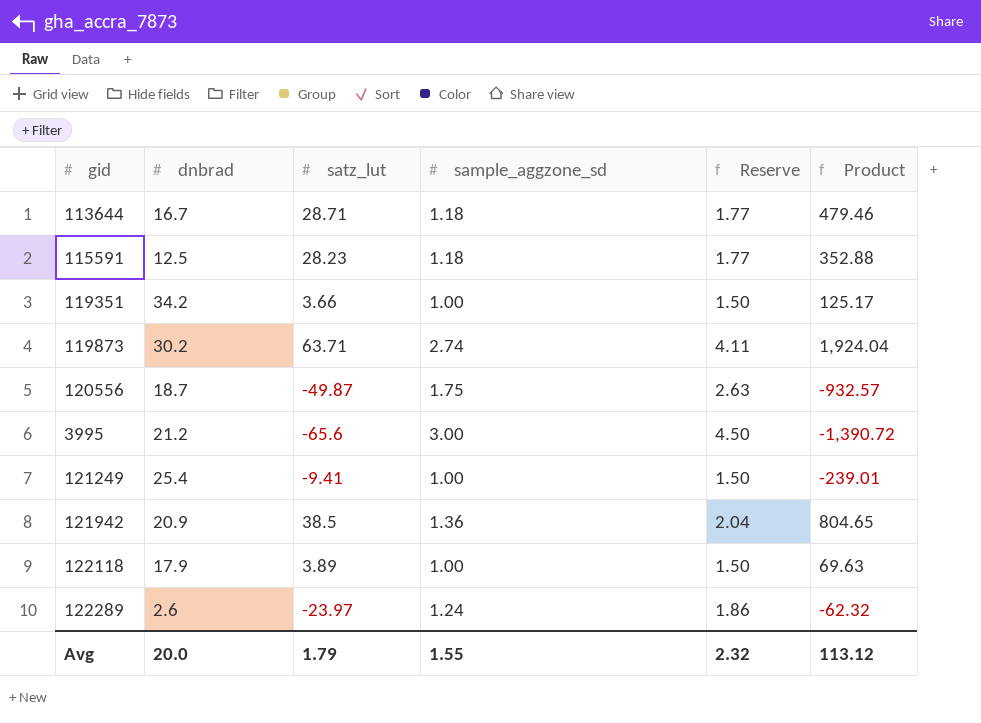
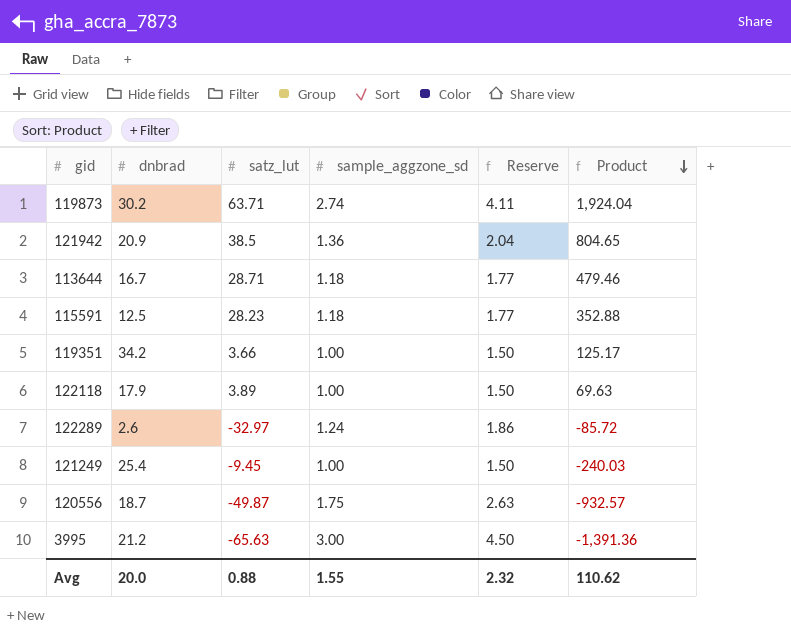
row order: none -> Product descending
122289 | satz_lut: -23.97 -> -32.97
122289 | Product: -62.32 -> -85.72
121249 | satz_lut: -9.41 -> -9.45
121249 | Product: -239.01 -> -240.03
3995 | satz_lut: -65.6 -> -65.63
3995 | Product: -1,390.72 -> -1,391.36
Avg | satz_lut: 1.79 -> 0.88
Avg | Product: 113.12 -> 110.62

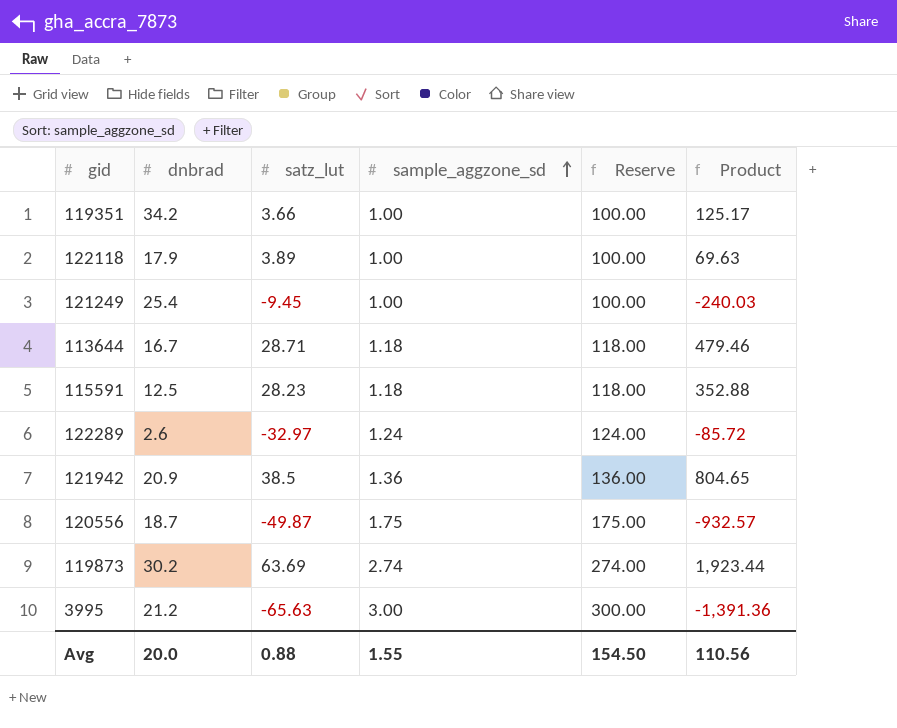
row order: Product descending -> sample_aggzone_sd ascending
column Reserve | formula: [sample_aggzone_sd] * 1.5 -> [sample_aggzone_sd] * 100
119873 | satz_lut: 63.71 -> 63.69
119873 | Product: 1,924.04 -> 1,923.44
Avg | Reserve: 2.32 -> 154.50
Avg | Product: 110.62 -> 110.56

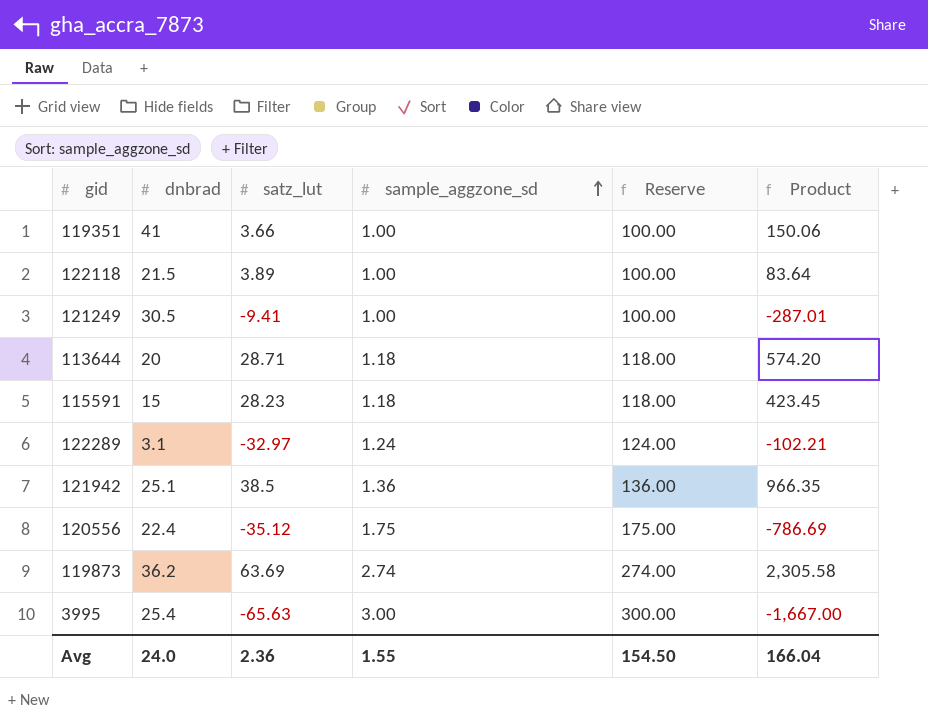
119351 | dnbrad: 34.2 -> 41
119351 | Product: 125.17 -> 150.06
122118 | dnbrad: 17.9 -> 21.5
122118 | Product: 69.63 -> 83.64
121249 | dnbrad: 25.4 -> 30.5
121249 | satz_lut: -9.45 -> -9.41
121249 | Product: -240.03 -> -287.01
113644 | dnbrad: 16.7 -> 20
113644 | Product: 479.46 -> 574.20
115591 | dnbrad: 12.5 -> 15
115591 | Product: 352.88 -> 423.45
122289 | dnbrad: 2.6 -> 3.1
122289 | Product: -85.72 -> -102.21
121942 | dnbrad: 20.9 -> 25.1
121942 | Product: 804.65 -> 966.35
120556 | dnbrad: 18.7 -> 22.4
120556 | satz_lut: -49.87 -> -35.12
120556 | Product: -932.57 -> -786.69
119873 | dnbrad: 30.2 -> 36.2
119873 | Product: 1,923.44 -> 2,305.58
3995 | dnbrad: 21.2 -> 25.4
3995 | Product: -1,391.36 -> -1,667.00
Avg | dnbrad: 20.0 -> 24.0
Avg | satz_lut: 0.88 -> 2.36
Avg | Product: 110.56 -> 166.04

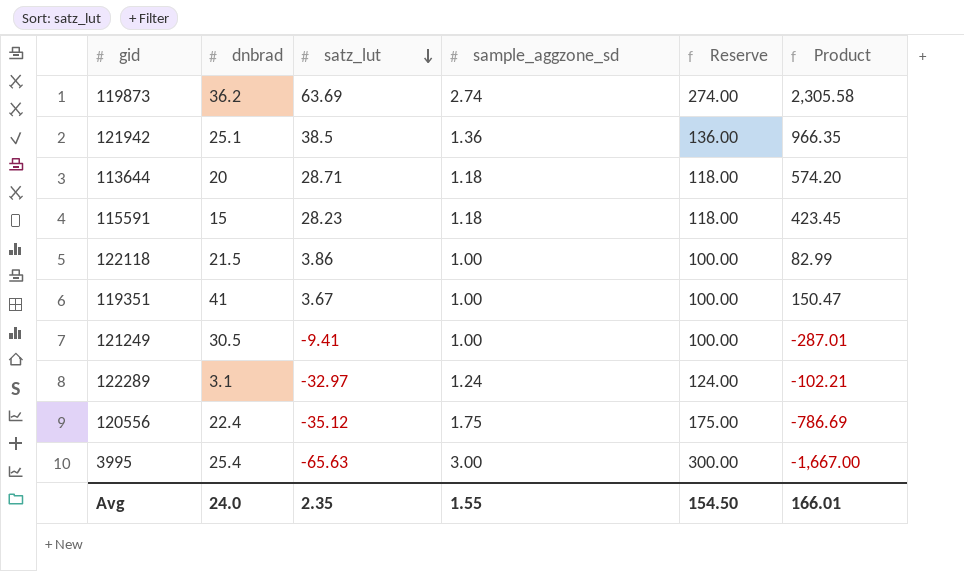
row order: sample_aggzone_sd ascending -> satz_lut descending
122118 | satz_lut: 3.89 -> 3.86
122118 | Product: 83.64 -> 82.99
119351 | satz_lut: 3.66 -> 3.67
119351 | Product: 150.06 -> 150.47
Avg | satz_lut: 2.36 -> 2.35
Avg | Product: 166.04 -> 166.01

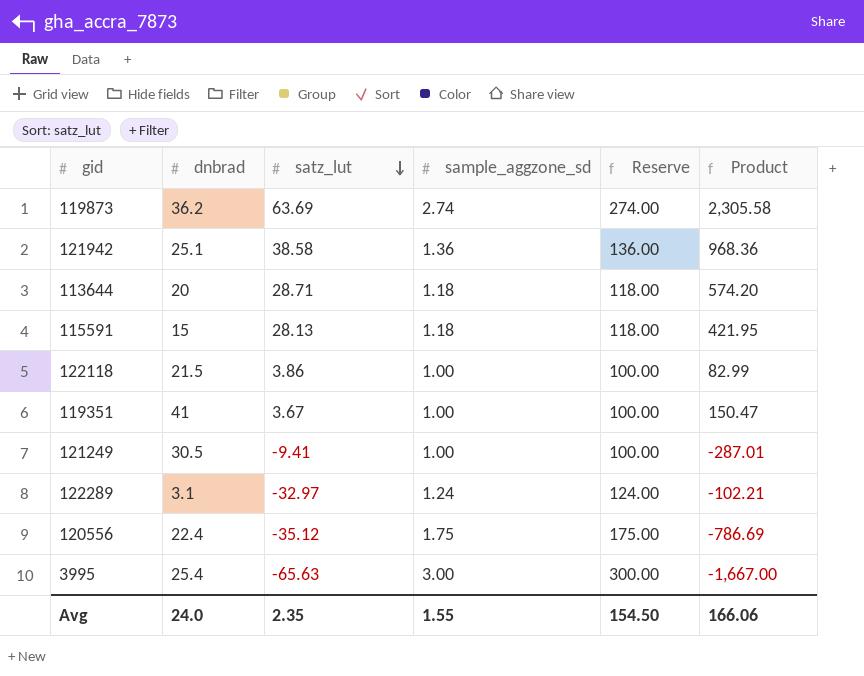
121942 | satz_lut: 38.5 -> 38.58
121942 | Product: 966.35 -> 968.36
115591 | satz_lut: 28.23 -> 28.13
115591 | Product: 423.45 -> 421.95
Avg | Product: 166.01 -> 166.06

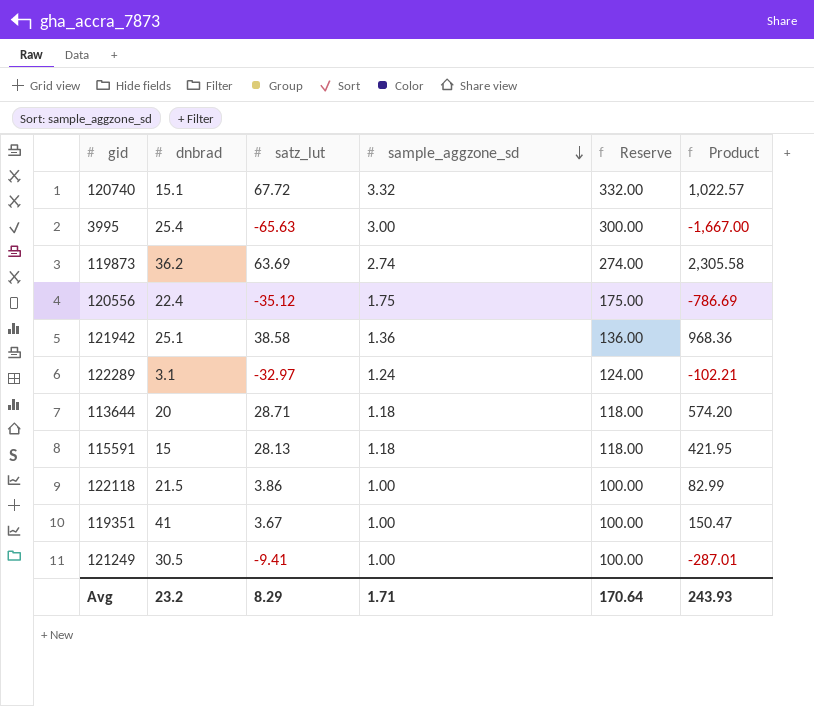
row order: satz_lut descending -> sample_aggzone_sd descending
row 120740: none -> 15.1 | 67.72 | 3.32 | 332.00 | 1,022.57
Avg | dnbrad: 24.0 -> 23.2
Avg | satz_lut: 2.35 -> 8.29
Avg | sample_aggzone_sd: 1.55 -> 1.71
Avg | Reserve: 154.50 -> 170.64
Avg | Product: 166.06 -> 243.93

